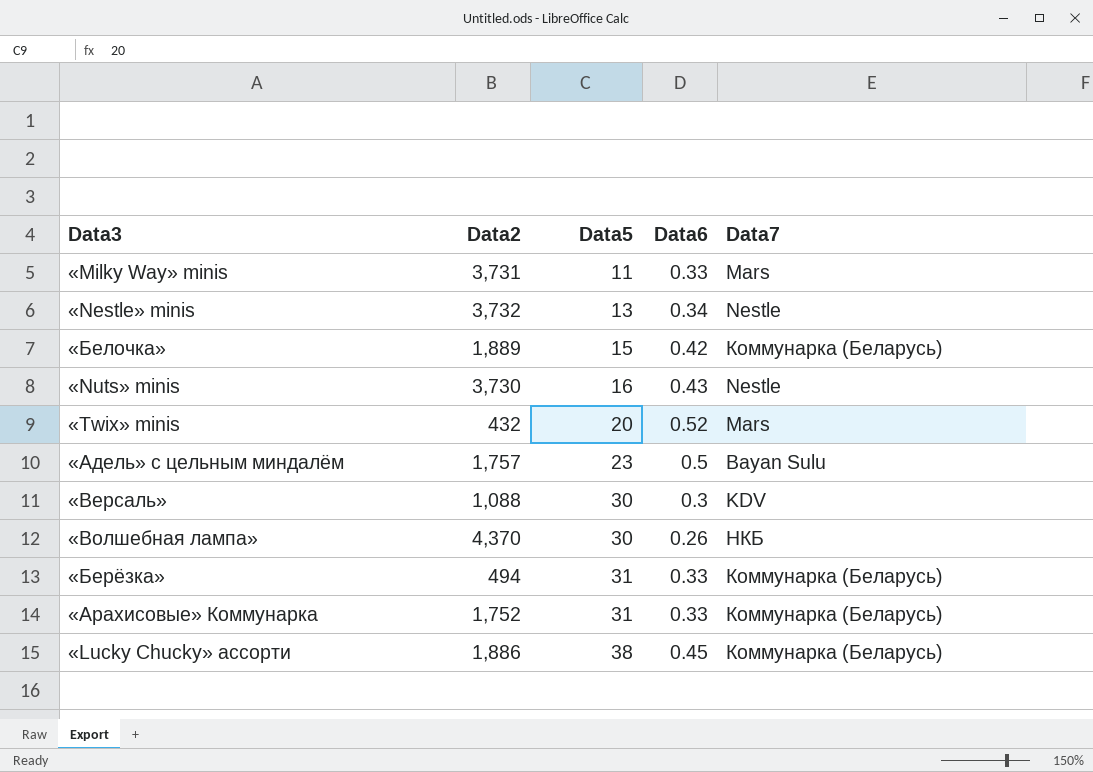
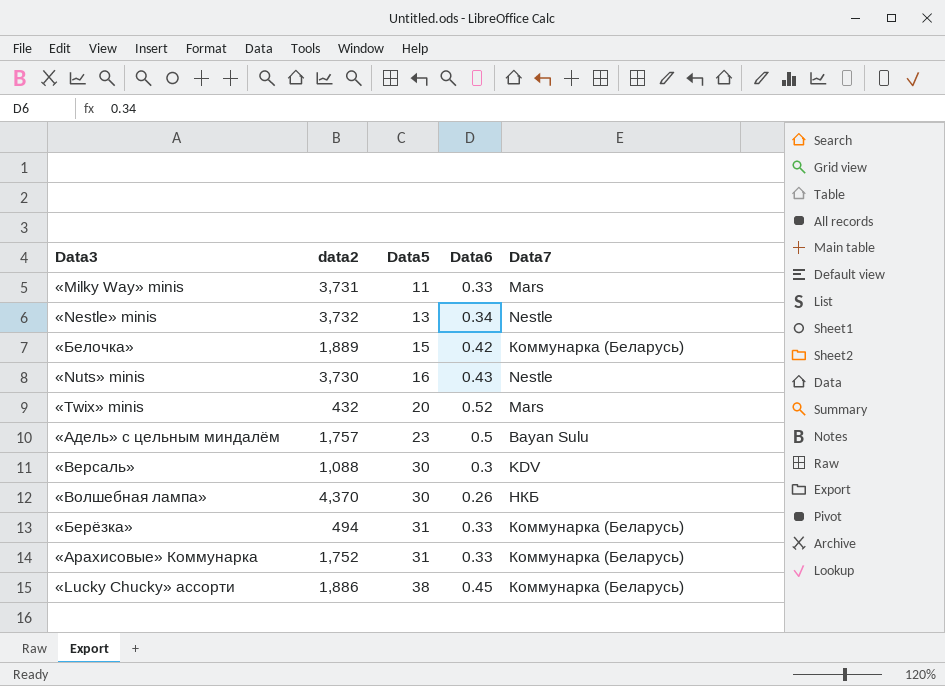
column name: Data2 -> data2

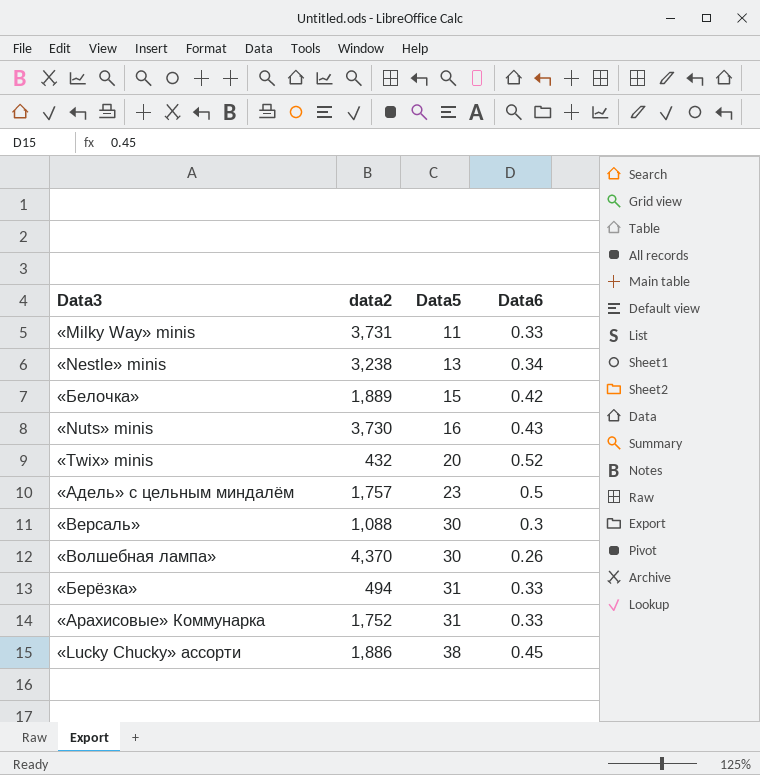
column Data7 | position: 5 -> none
«Nestle» minis | data2: 3,732 -> 3,238

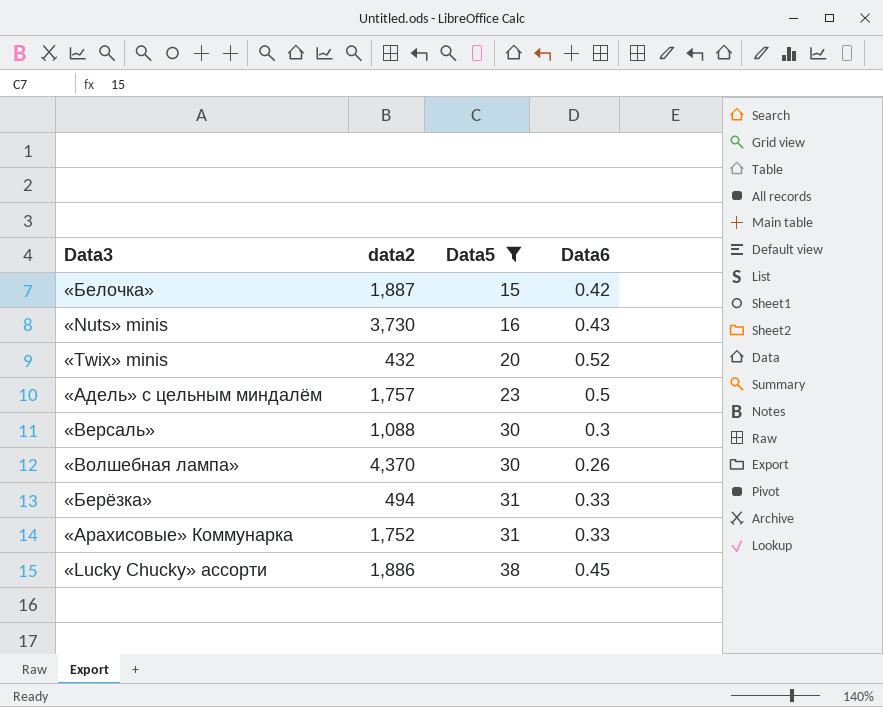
filter: none -> Data5 >= 15
«Белочка» | data2: 1,889 -> 1,887

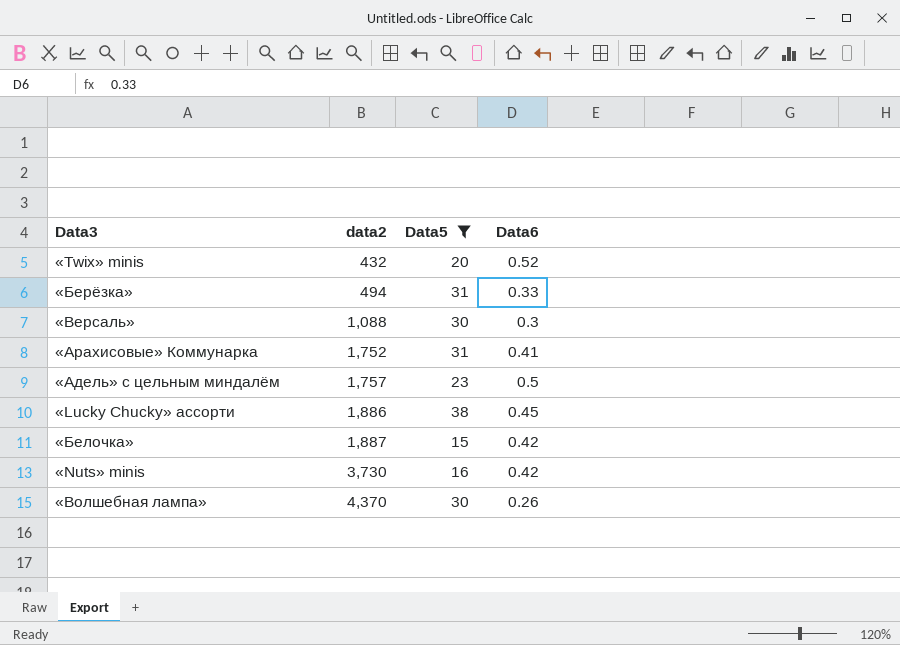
row order: Data5 ascending -> data2 ascending
«Арахисовые» Коммунарка | Data6: 0.33 -> 0.41
«Nuts» minis | Data6: 0.43 -> 0.42

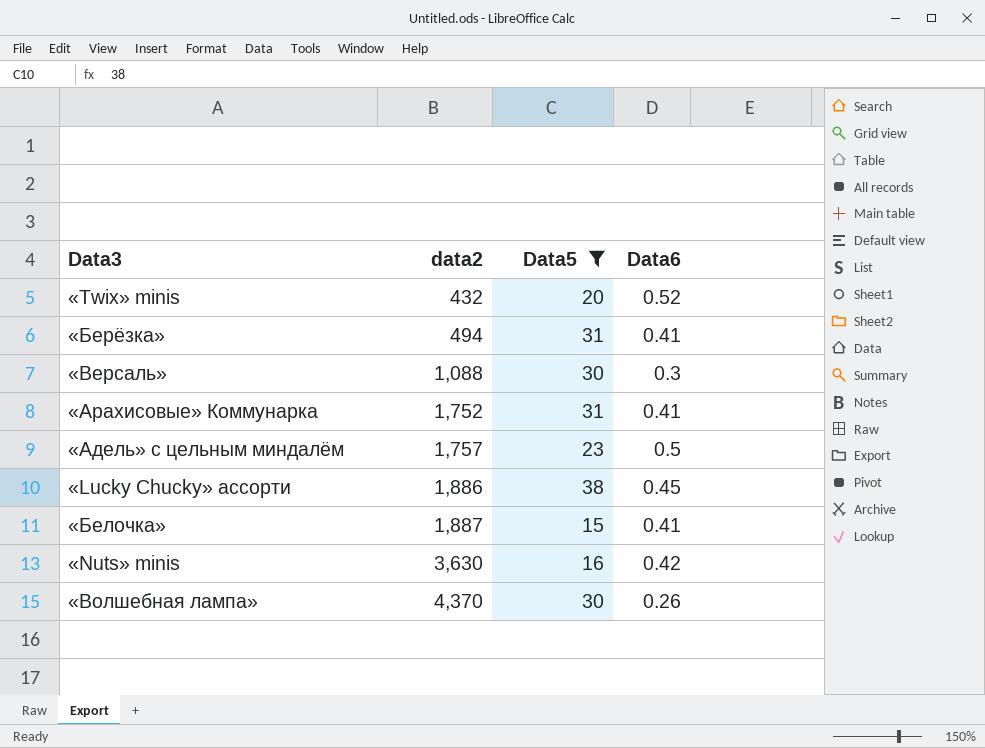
«Берёзка» | Data6: 0.33 -> 0.41
«Белочка» | Data6: 0.42 -> 0.41
«Nuts» minis | data2: 3,730 -> 3,630

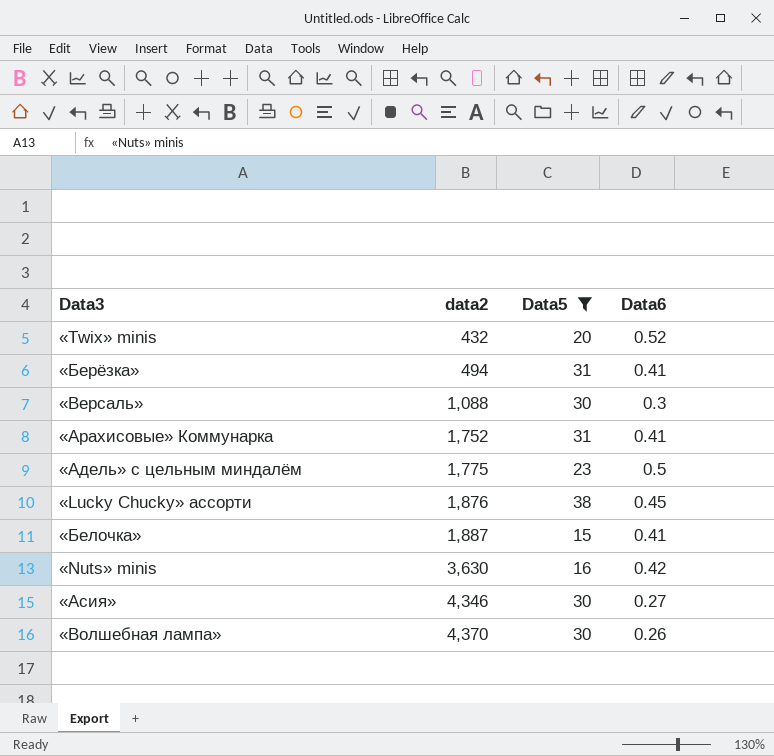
«Адель» с цельным миндалём | data2: 1,757 -> 1,775
«Lucky Chucky» ассорти | data2: 1,886 -> 1,876
row «Асия»: none -> 4,346 | 30 | 0.27

